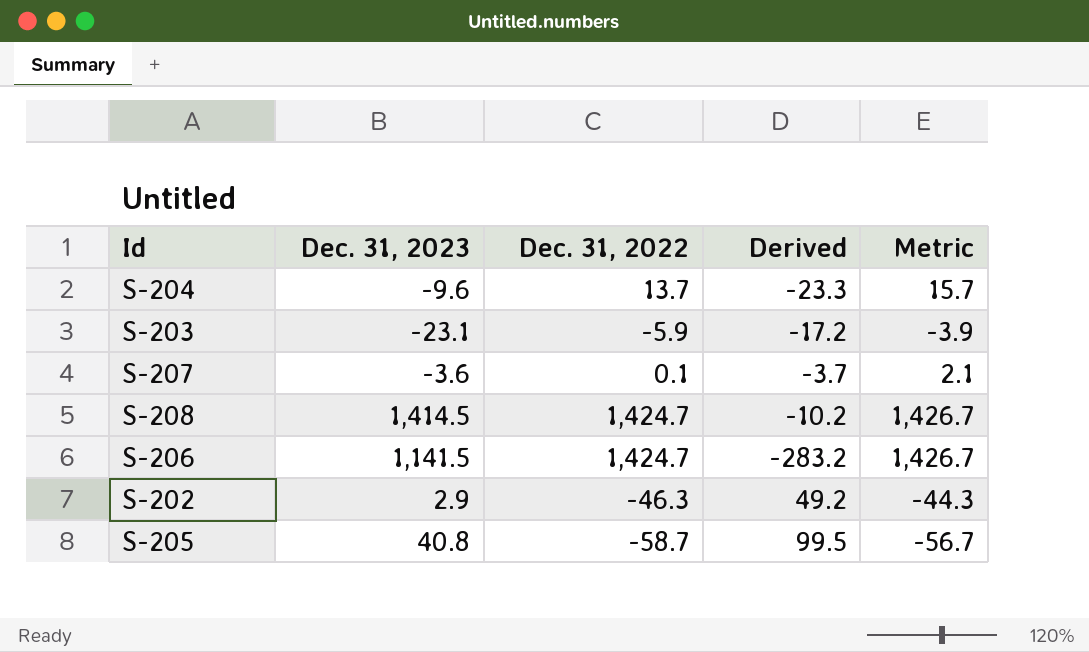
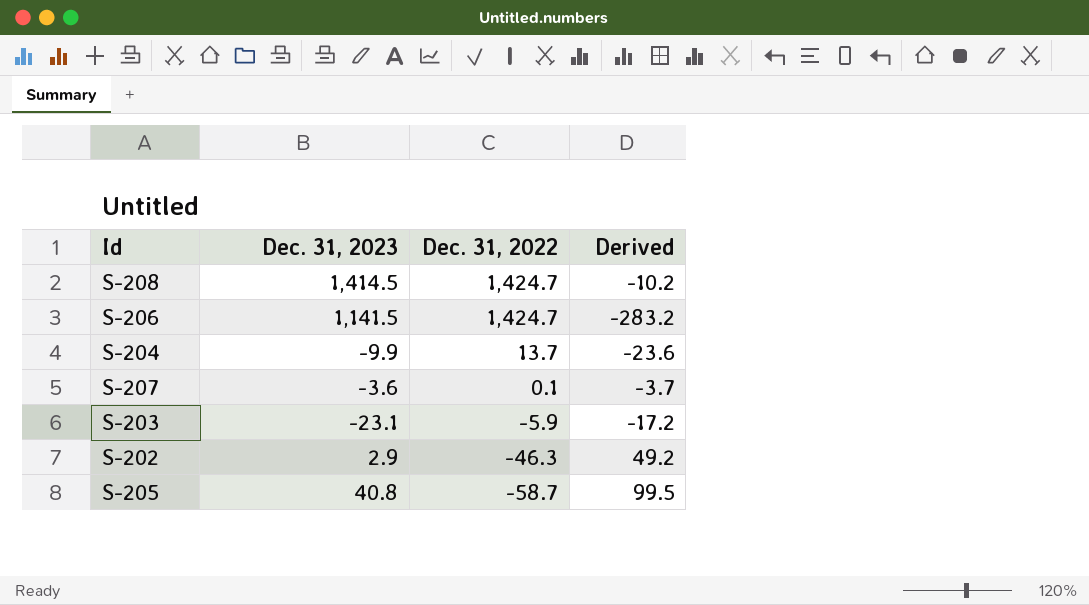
row order: none -> Dec. 31, 2022 descending
column Metric | formula: [Dec. 31, 2022] + 2 -> none
S-204 | Dec. 31, 2023: -9.6 -> -9.9
S-204 | Derived: -23.3 -> -23.6

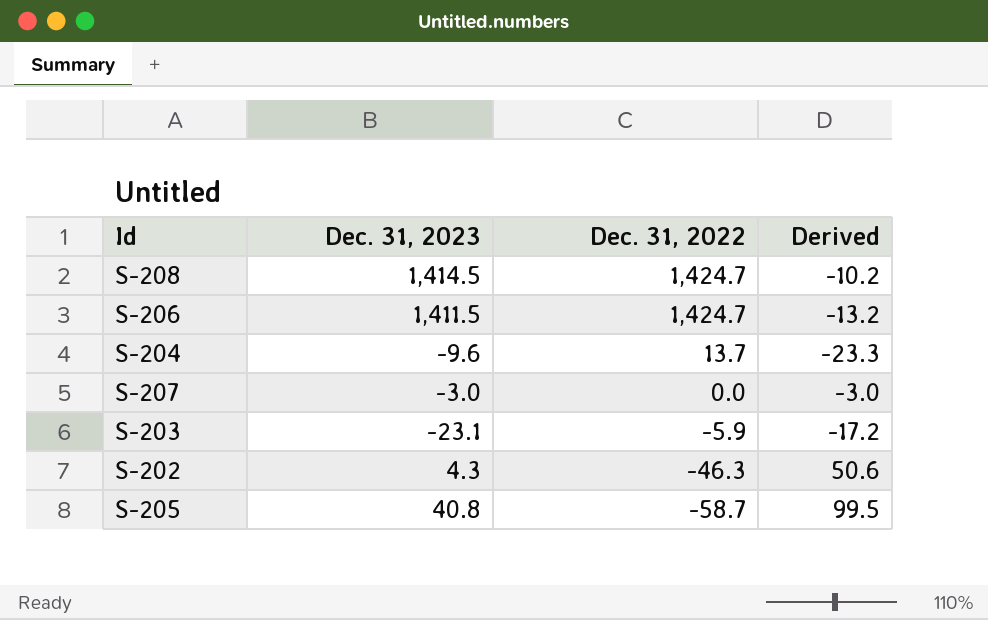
S-206 | Dec. 31, 2023: 1,141.5 -> 1,411.5
S-206 | Derived: -283.2 -> -13.2
S-204 | Dec. 31, 2023: -9.9 -> -9.6
S-204 | Derived: -23.6 -> -23.3
S-207 | Dec. 31, 2023: -3.6 -> -3.0
S-207 | Dec. 31, 2022: 0.1 -> 0.0
S-207 | Derived: -3.7 -> -3.0
S-202 | Dec. 31, 2023: 2.9 -> 4.3
S-202 | Derived: 49.2 -> 50.6

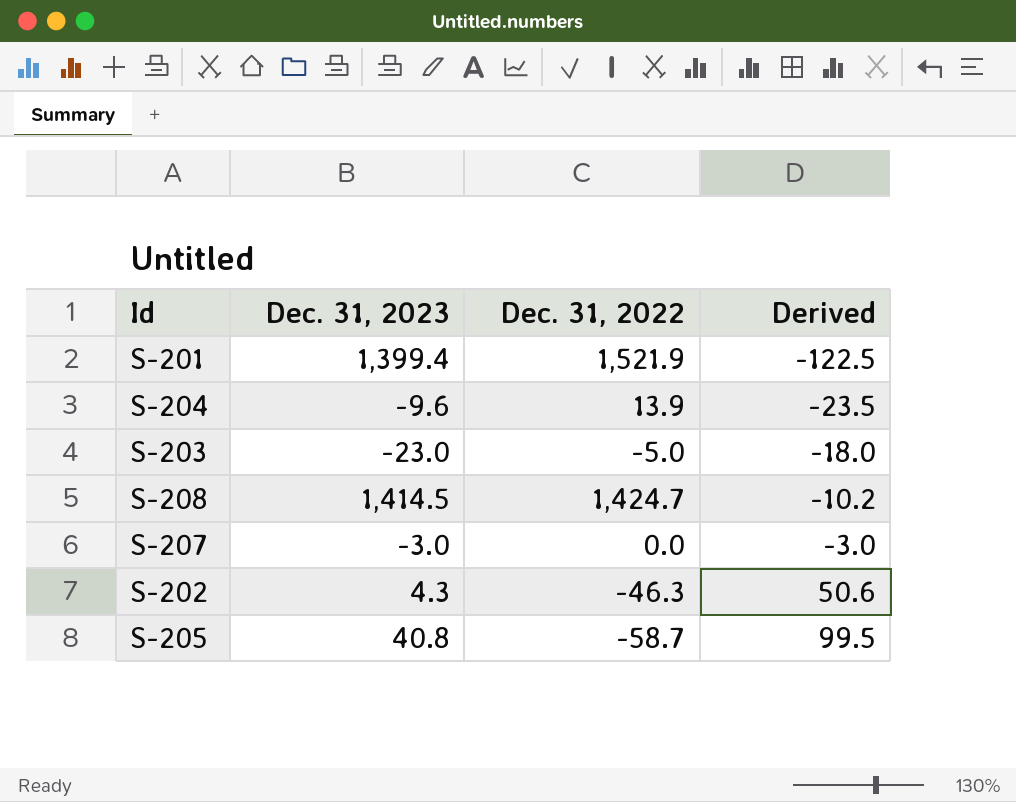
row order: Dec. 31, 2022 descending -> Derived ascending
row S-206: 1,411.5 | 1,424.7 | -13.2 -> none
row S-201: none -> 1,399.4 | 1,521.9 | -122.5
S-204 | Dec. 31, 2022: 13.7 -> 13.9
S-204 | Derived: -23.3 -> -23.5
S-203 | Dec. 31, 2023: -23.1 -> -23.0
S-203 | Dec. 31, 2022: -5.9 -> -5.0
S-203 | Derived: -17.2 -> -18.0

